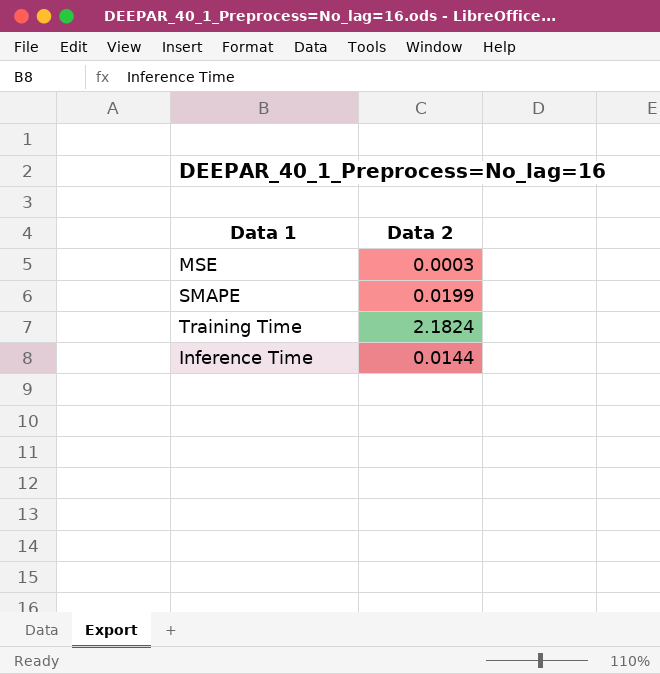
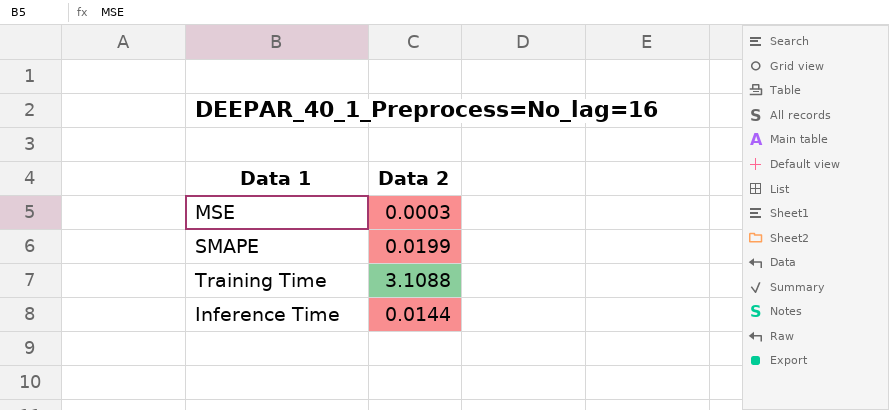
Training Time | Data 2: 2.1824 -> 3.1088

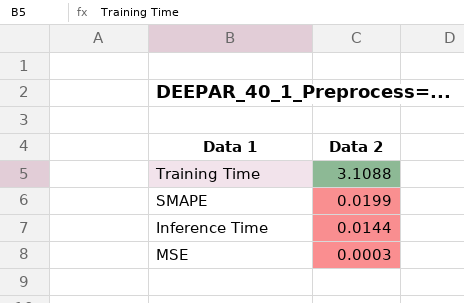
row order: none -> Data 2 descending

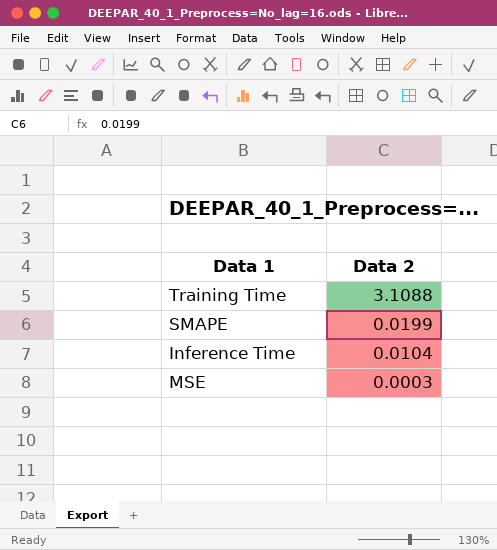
Inference Time | Data 2: 0.0144 -> 0.0104

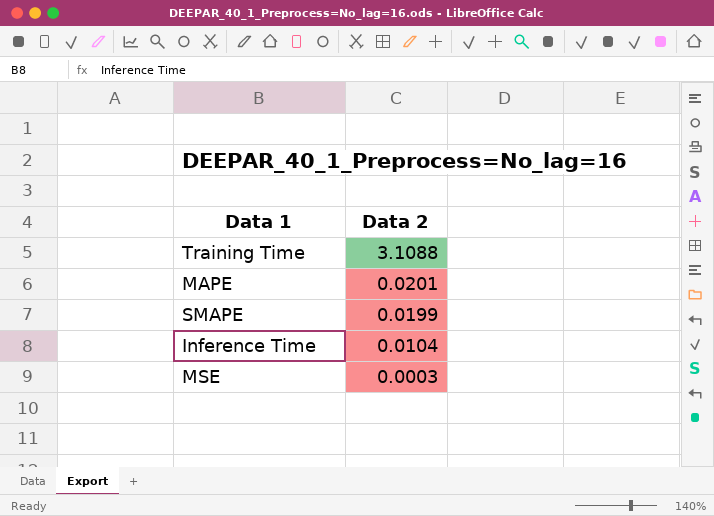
row MAPE: none -> 0.0201

